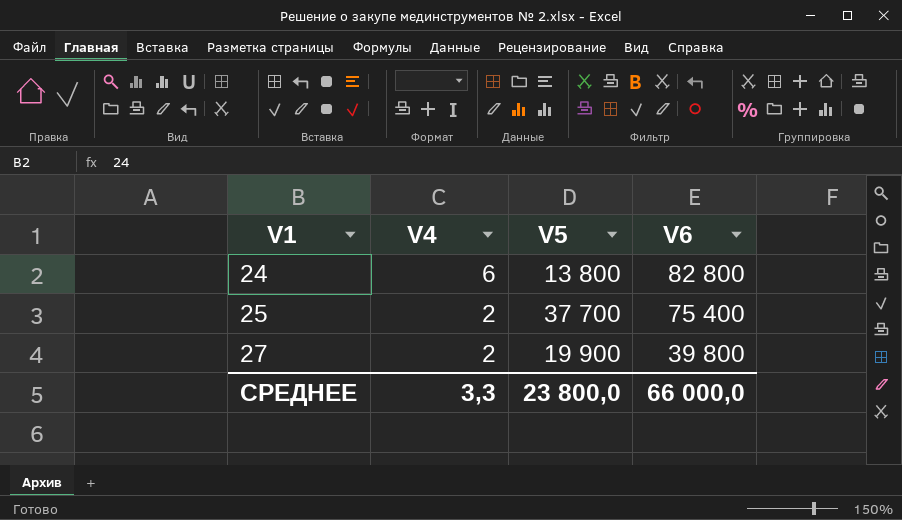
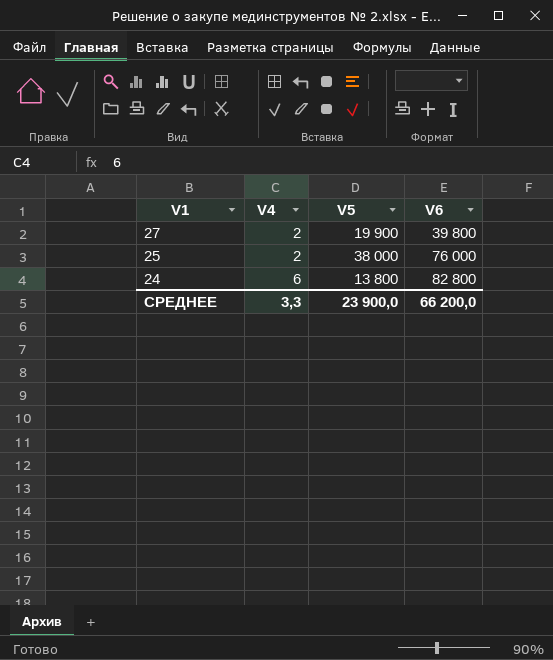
row order: V1 ascending -> V1 descending
25 | V5: 37 700 -> 38 000
25 | V6: 75 400 -> 76 000
СРЕДНЕЕ | V5: 23 800,0 -> 23 900,0
СРЕДНЕЕ | V6: 66 000,0 -> 66 200,0

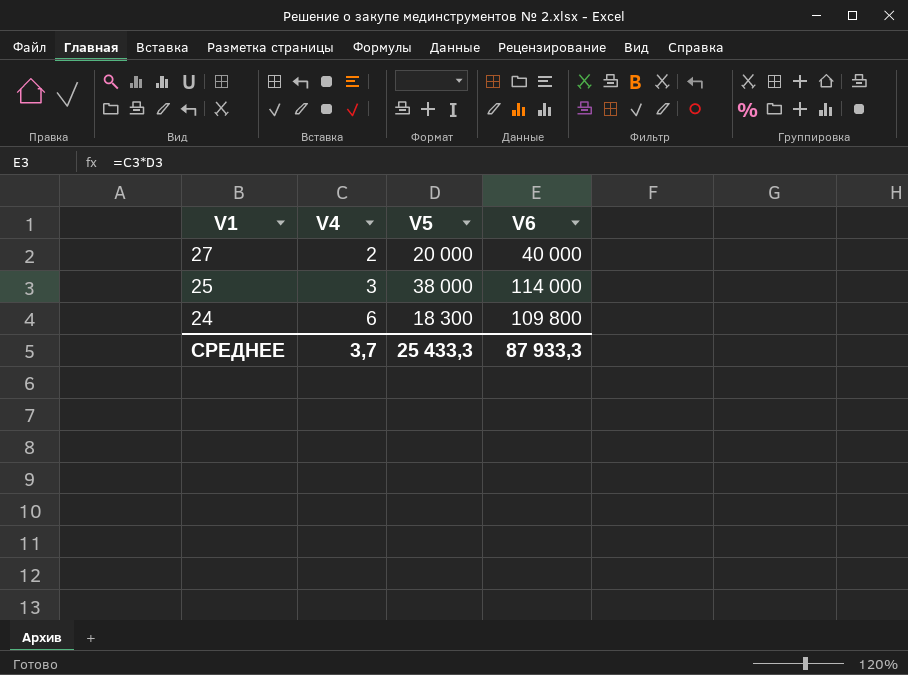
27 | V5: 19 900 -> 20 000
27 | V6: 39 800 -> 40 000
25 | V4: 2 -> 3
25 | V6: 76 000 -> 114 000
24 | V5: 13 800 -> 18 300
24 | V6: 82 800 -> 109 800
СРЕДНЕЕ | V4: 3,3 -> 3,7
СРЕДНЕЕ | V5: 23 900,0 -> 25 433,3
СРЕДНЕЕ | V6: 66 200,0 -> 87 933,3

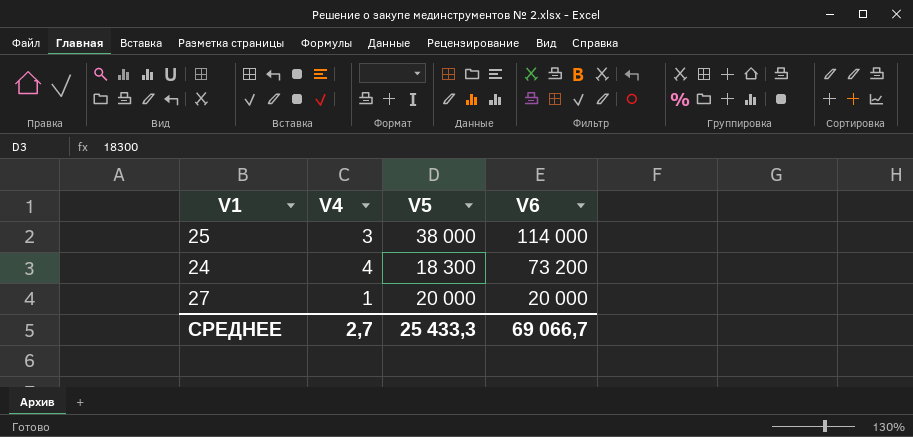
row order: V1 descending -> V6 descending
24 | V4: 6 -> 4
24 | V6: 109 800 -> 73 200
27 | V4: 2 -> 1
27 | V6: 40 000 -> 20 000
СРЕДНЕЕ | V4: 3,7 -> 2,7
СРЕДНЕЕ | V6: 87 933,3 -> 69 066,7

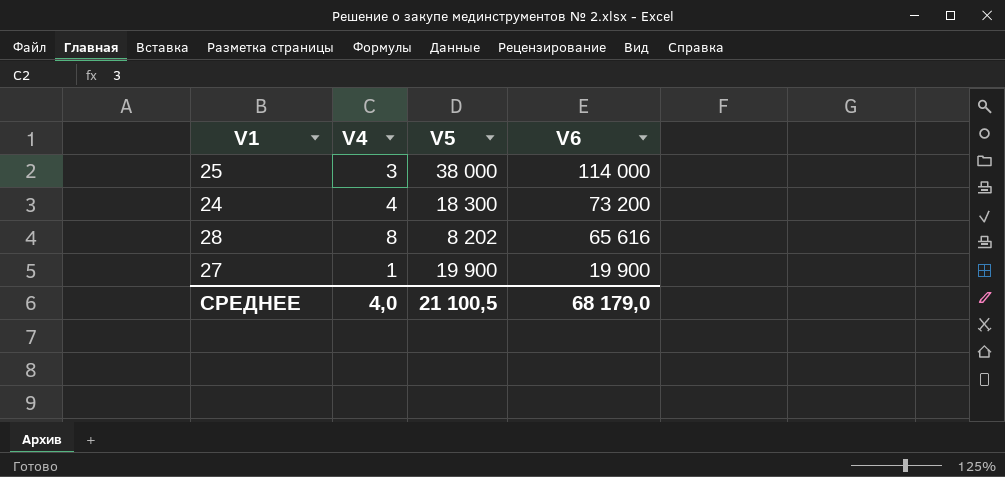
row 28: none -> 8 | 8 202 | 65 616
27 | V5: 20 000 -> 19 900
27 | V6: 20 000 -> 19 900
СРЕДНЕЕ | V4: 2,7 -> 4,0
СРЕДНЕЕ | V5: 25 433,3 -> 21 100,5
СРЕДНЕЕ | V6: 69 066,7 -> 68 179,0

